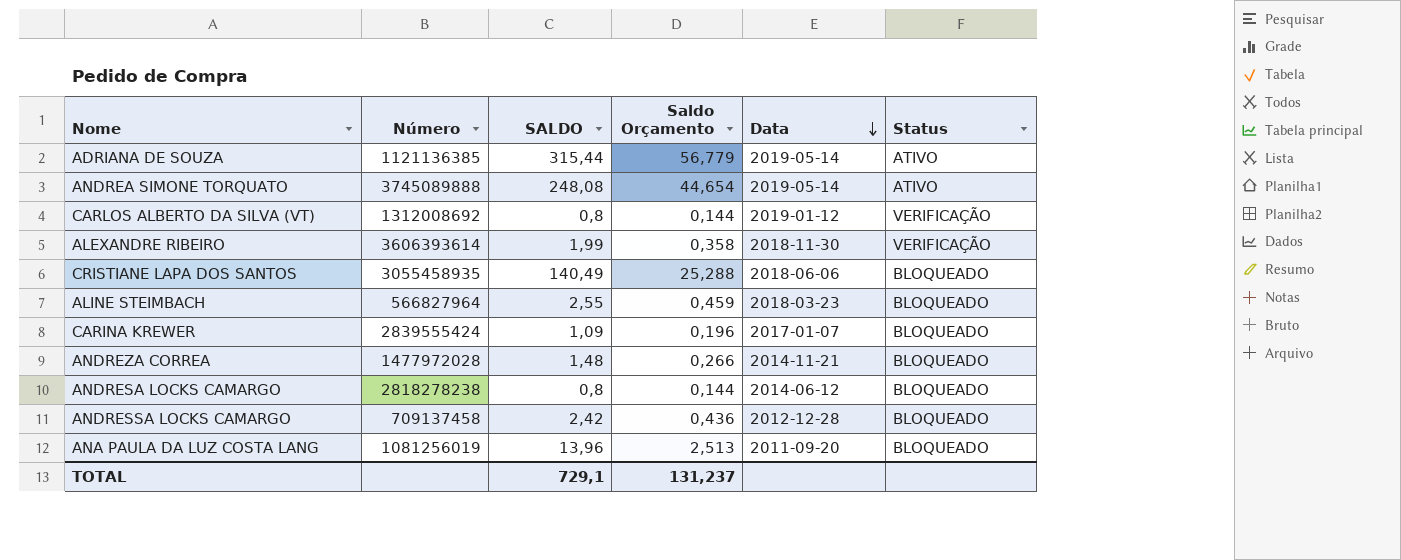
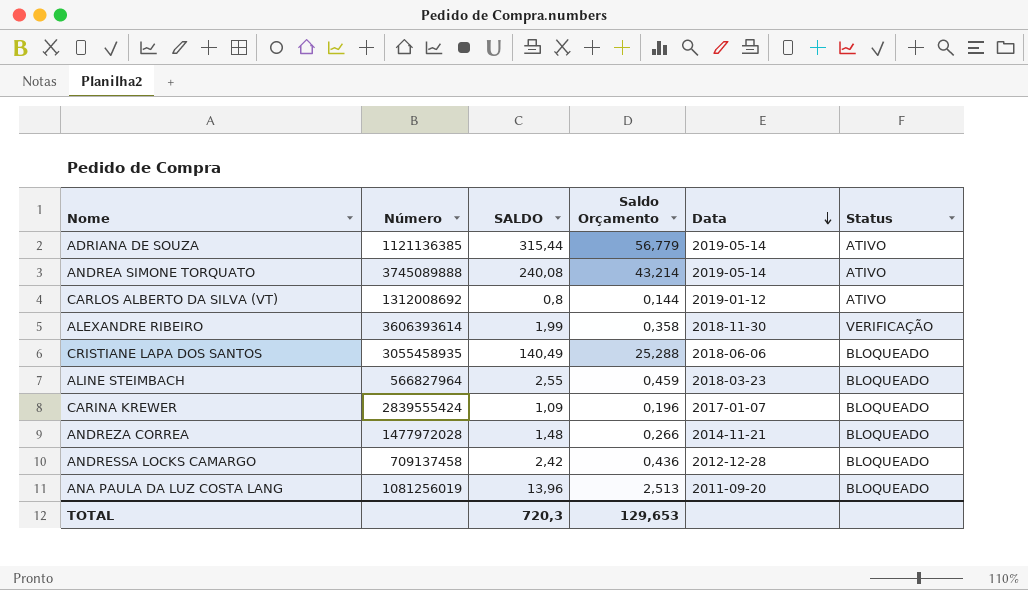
row ANDRESA LOCKS CAMARGO: 2818278238 | 0,8 | 0,144 | 2014-06-12 | BLOQUEADO -> none
ANDREA SIMONE TORQUATO | SALDO: 248,08 -> 240,08
ANDREA SIMONE TORQUATO | Saldo Orçamento: 44,654 -> 43,214
CARLOS ALBERTO DA SILVA (VT) | Status: VERIFICAÇÃO -> ATIVO
TOTAL | SALDO: 729,1 -> 720,3
TOTAL | Saldo Orçamento: 131,237 -> 129,653

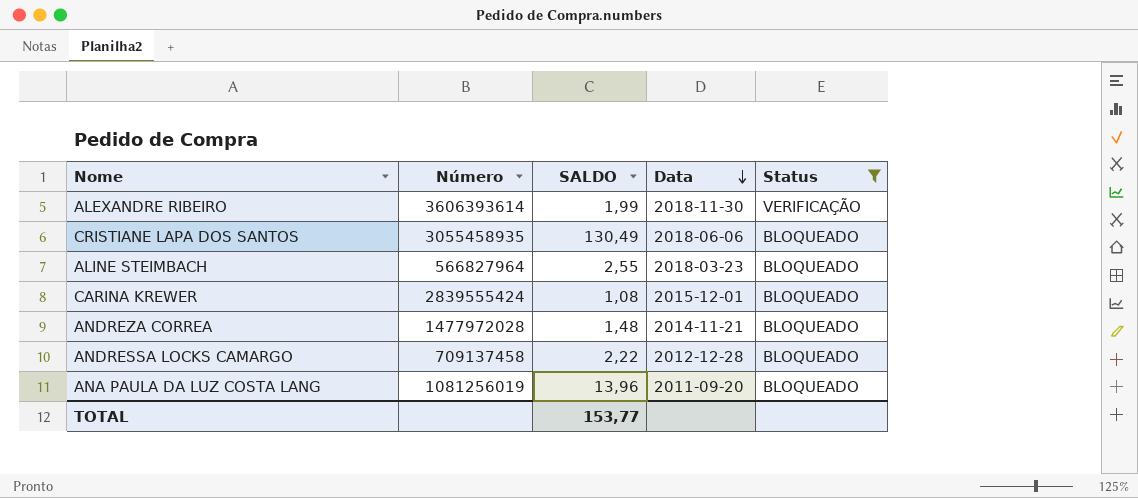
filter: none -> Status != ATIVO
column Saldo Orçamento | formula: [SALDO] * 0,18 -> none
CRISTIANE LAPA DOS SANTOS | SALDO: 140,49 -> 130,49
CARINA KREWER | SALDO: 1,09 -> 1,08
CARINA KREWER | Data: 2017-01-07 -> 2015-12-01
ANDRESSA LOCKS CAMARGO | SALDO: 2,42 -> 2,22
TOTAL | SALDO: 720,3 -> 153,77

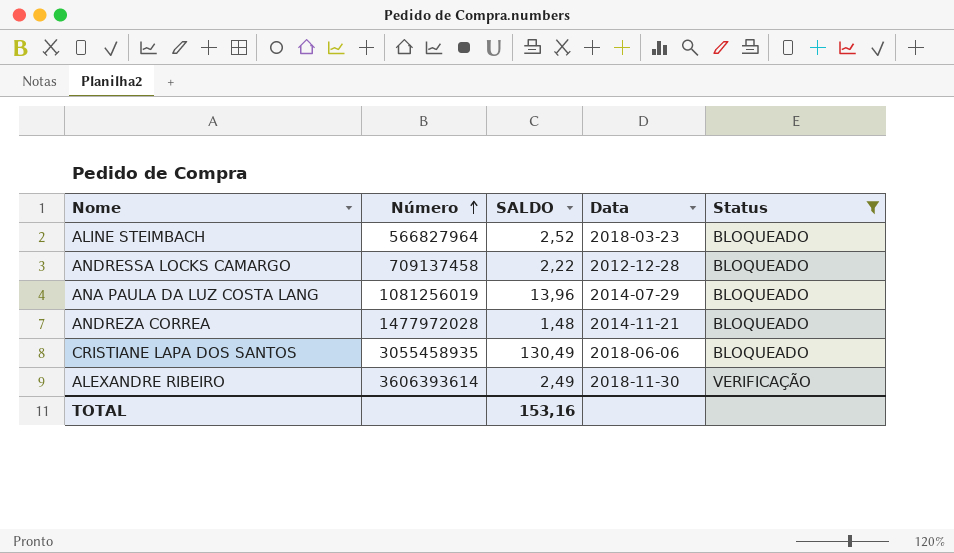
row order: Data descending -> Número ascending
row CARINA KREWER: 2839555424 | 1,08 | 2015-12-01 | BLOQUEADO -> none
ALINE STEIMBACH | SALDO: 2,55 -> 2,52
ANA PAULA DA LUZ COSTA LANG | Data: 2011-09-20 -> 2014-07-29
ALEXANDRE RIBEIRO | SALDO: 1,99 -> 2,49
TOTAL | SALDO: 153,77 -> 153,16

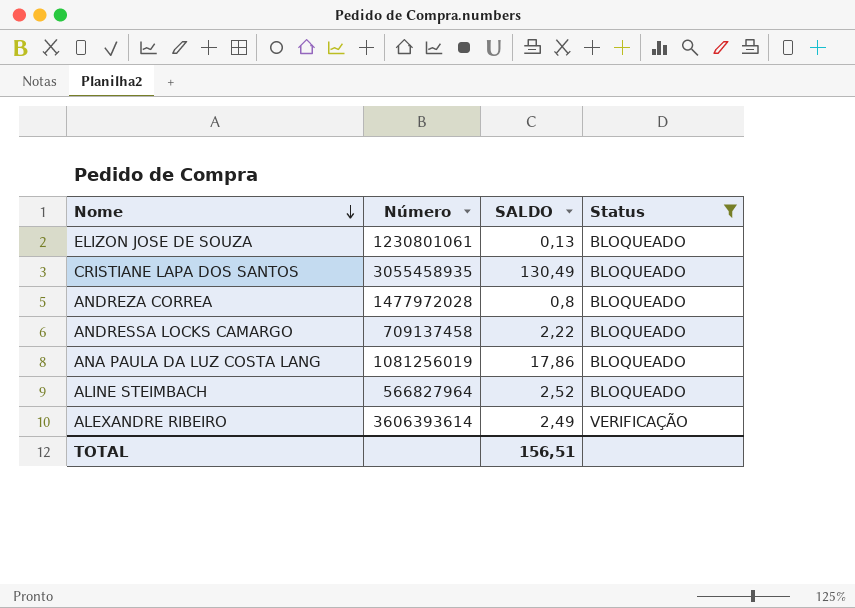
row order: Número ascending -> Nome descending
column Data | position: 4 -> none
row ELIZON JOSE DE SOUZA: none -> 1230801061 | 0,13 | BLOQUEADO
ANDREZA CORREA | SALDO: 1,48 -> 0,8
ANA PAULA DA LUZ COSTA LANG | SALDO: 13,96 -> 17,86
TOTAL | SALDO: 153,16 -> 156,51

